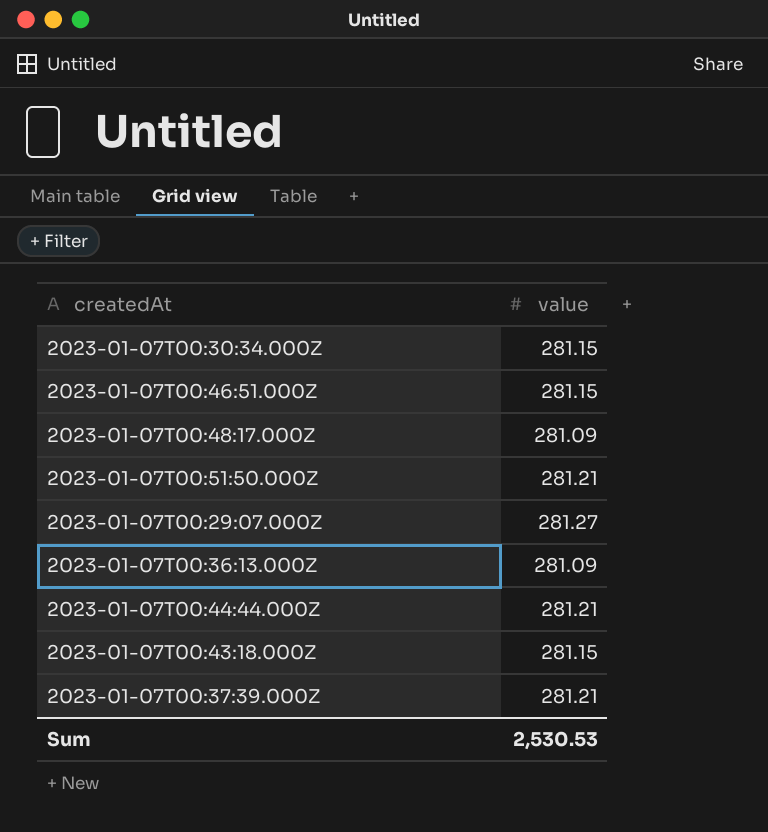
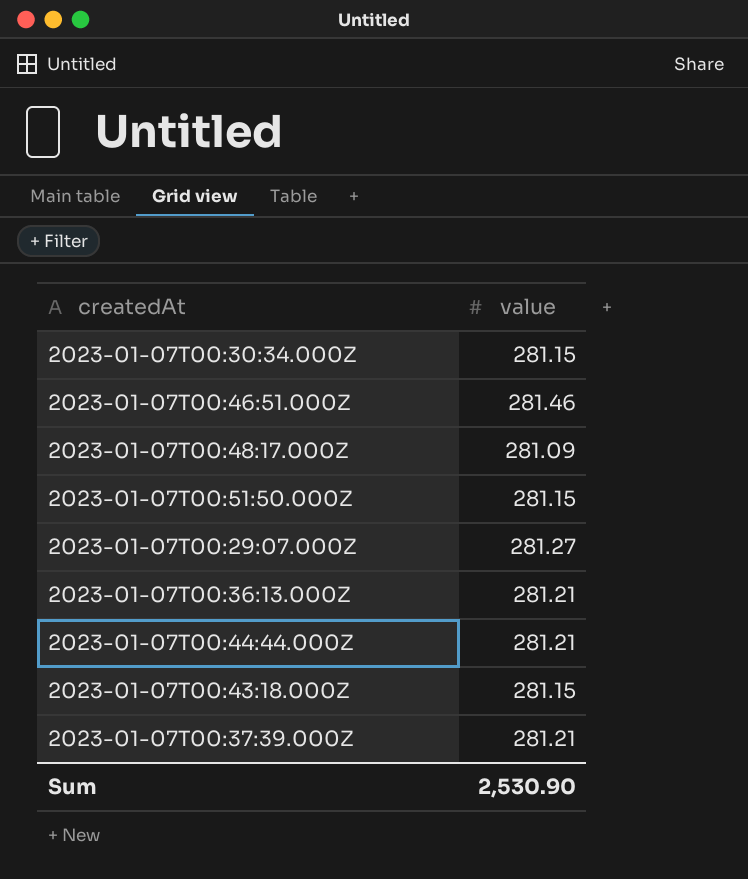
2023-01-07T00:46:51.000Z | value: 281.15 -> 281.46
2023-01-07T00:51:50.000Z | value: 281.21 -> 281.15
2023-01-07T00:36:13.000Z | value: 281.09 -> 281.21
Sum | value: 2,530.53 -> 2,530.90

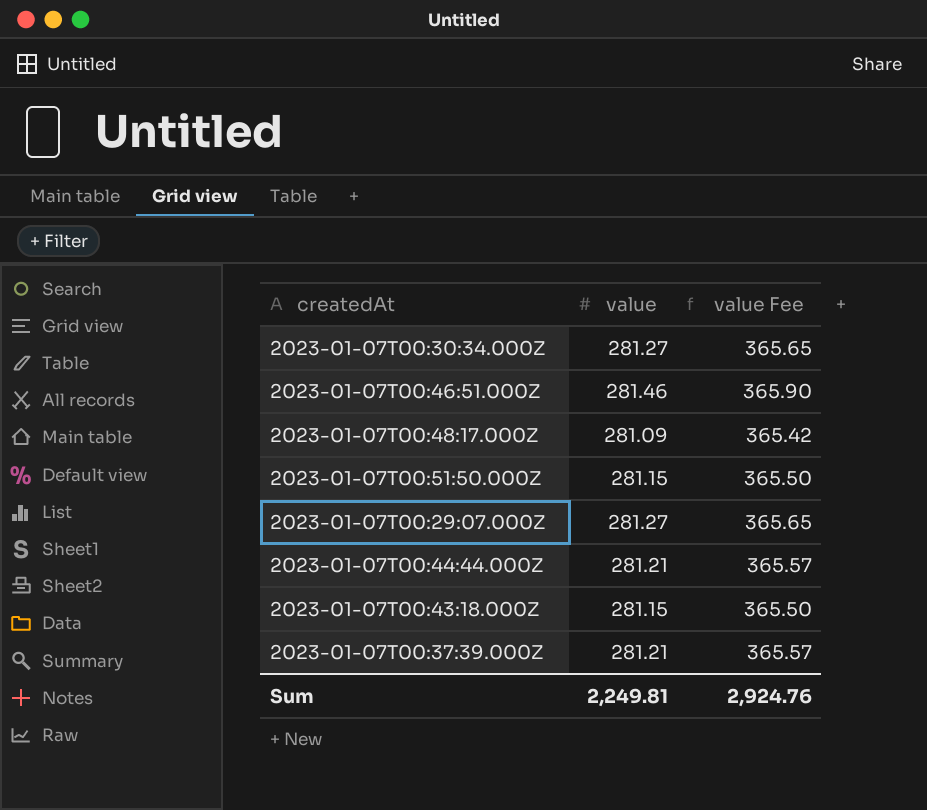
column value Fee | formula: none -> [value] * 1.3
row 2023-01-07T00:36:13.000Z: 281.21 -> none
2023-01-07T00:30:34.000Z | value: 281.15 -> 281.27
Sum | value: 2,530.90 -> 2,249.81

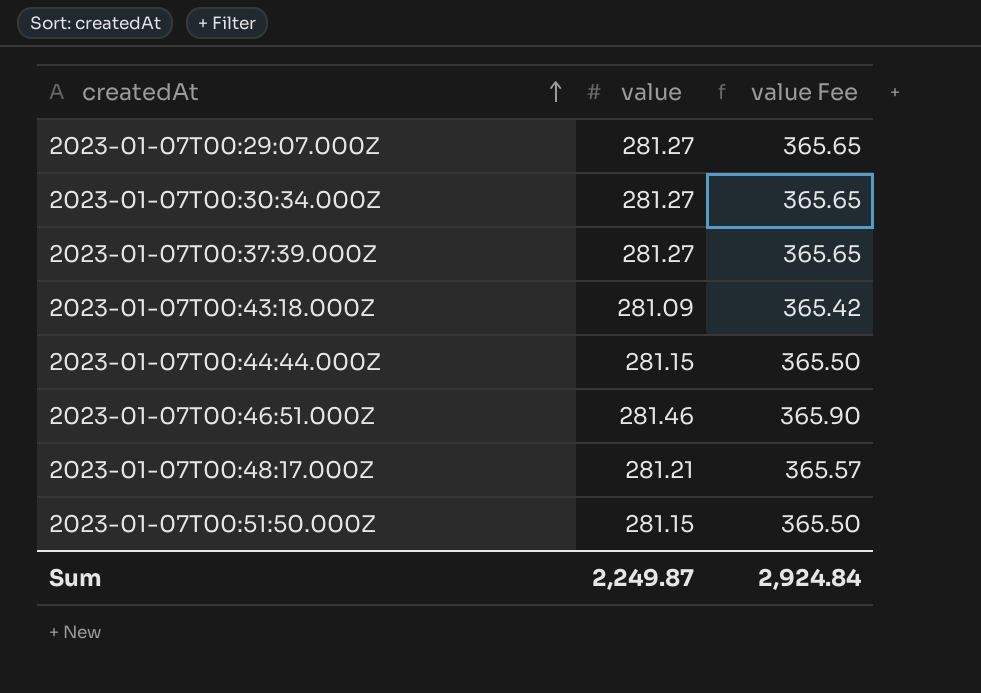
row order: none -> createdAt ascending
2023-01-07T00:37:39.000Z | value: 281.21 -> 281.27
2023-01-07T00:37:39.000Z | value Fee: 365.57 -> 365.65
2023-01-07T00:43:18.000Z | value: 281.15 -> 281.09
2023-01-07T00:43:18.000Z | value Fee: 365.50 -> 365.42
2023-01-07T00:44:44.000Z | value: 281.21 -> 281.15
2023-01-07T00:44:44.000Z | value Fee: 365.57 -> 365.50
2023-01-07T00:48:17.000Z | value: 281.09 -> 281.21
2023-01-07T00:48:17.000Z | value Fee: 365.42 -> 365.57
Sum | value: 2,249.81 -> 2,249.87
Sum | value Fee: 2,924.76 -> 2,924.84

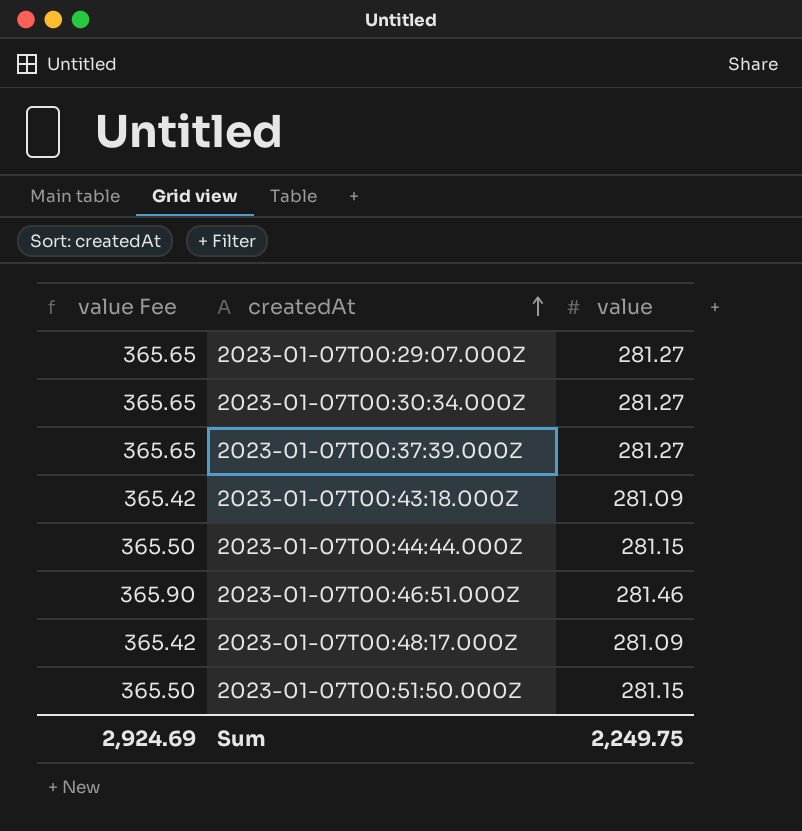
column value Fee | position: 3 -> 1
2023-01-07T00:48:17.000Z | value Fee: 365.57 -> 365.42
2023-01-07T00:48:17.000Z | value: 281.21 -> 281.09
Sum | value Fee: 2,924.84 -> 2,924.69
Sum | value: 2,249.87 -> 2,249.75

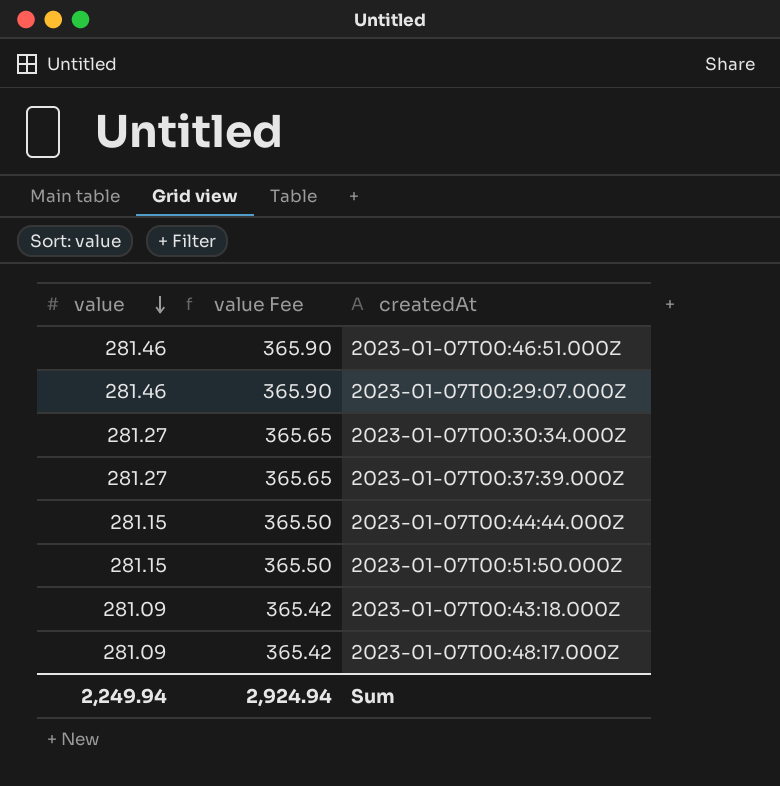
row order: createdAt ascending -> value descending
column value | position: 3 -> 1
2023-01-07T00:29:07.000Z | value: 281.27 -> 281.46
2023-01-07T00:29:07.000Z | value Fee: 365.65 -> 365.90
Sum | value: 2,249.75 -> 2,249.94
Sum | value Fee: 2,924.69 -> 2,924.94

